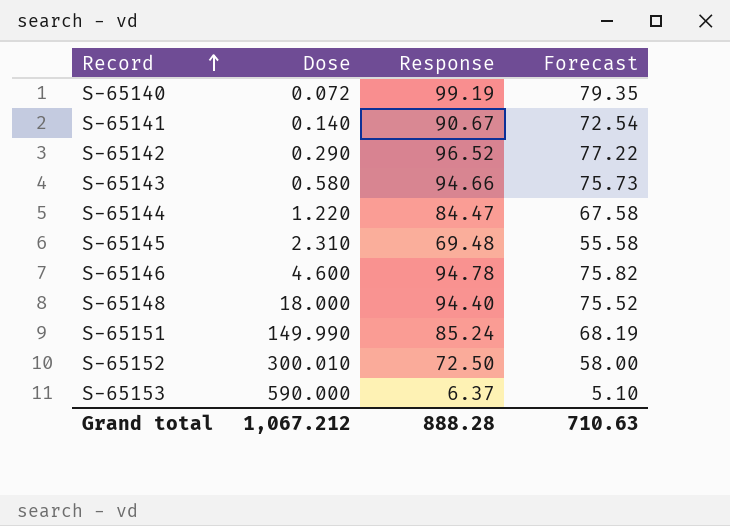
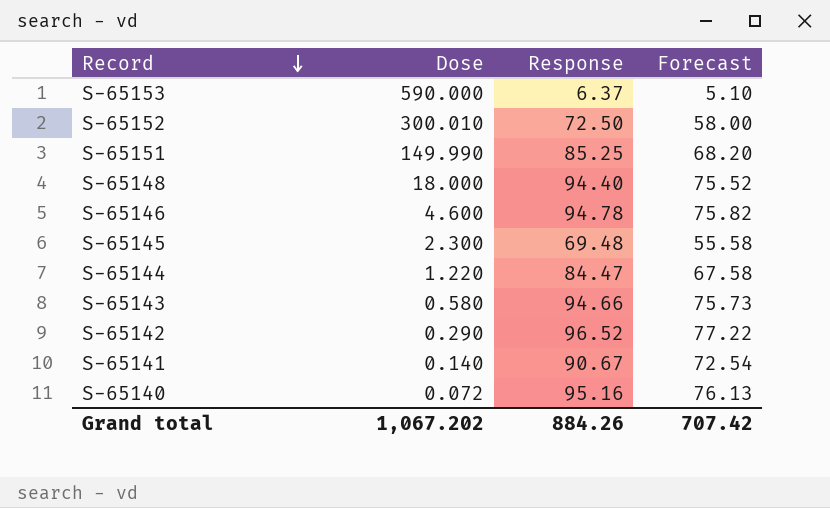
row order: Record ascending -> Record descending
S-65151 | Response: 85.24 -> 85.25
S-65151 | Forecast: 68.19 -> 68.20
S-65145 | Dose: 2.310 -> 2.300
S-65140 | Response: 99.19 -> 95.16
S-65140 | Forecast: 79.35 -> 76.13
Grand total | Dose: 1,067.212 -> 1,067.202
Grand total | Response: 888.28 -> 884.26
Grand total | Forecast: 710.63 -> 707.42

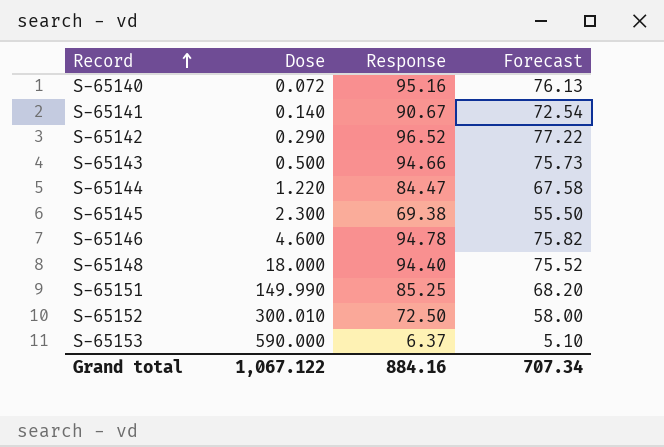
row order: Record descending -> Record ascending
S-65143 | Dose: 0.580 -> 0.500
S-65145 | Response: 69.48 -> 69.38
S-65145 | Forecast: 55.58 -> 55.50
Grand total | Dose: 1,067.202 -> 1,067.122
Grand total | Response: 884.26 -> 884.16
Grand total | Forecast: 707.42 -> 707.34

